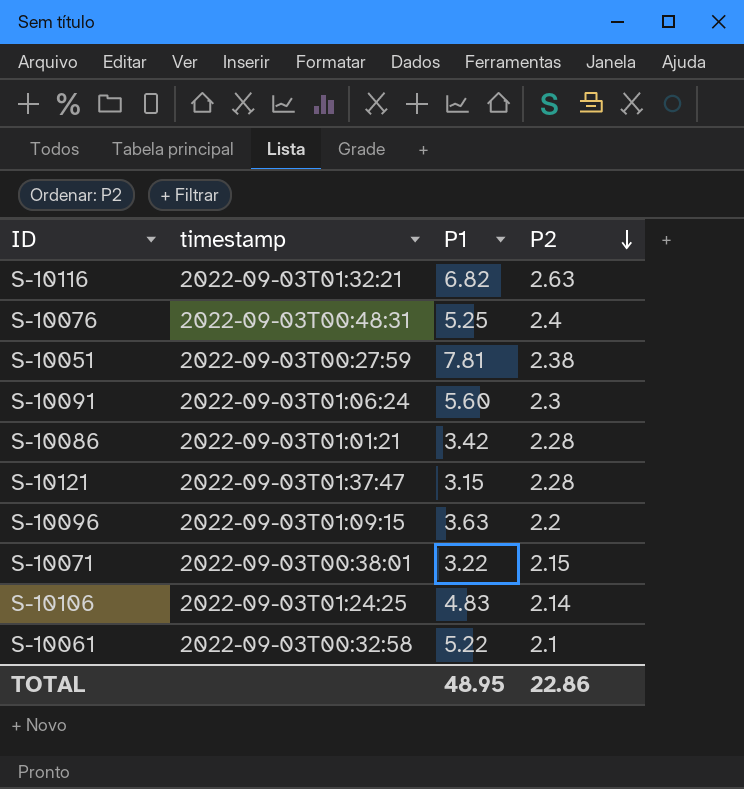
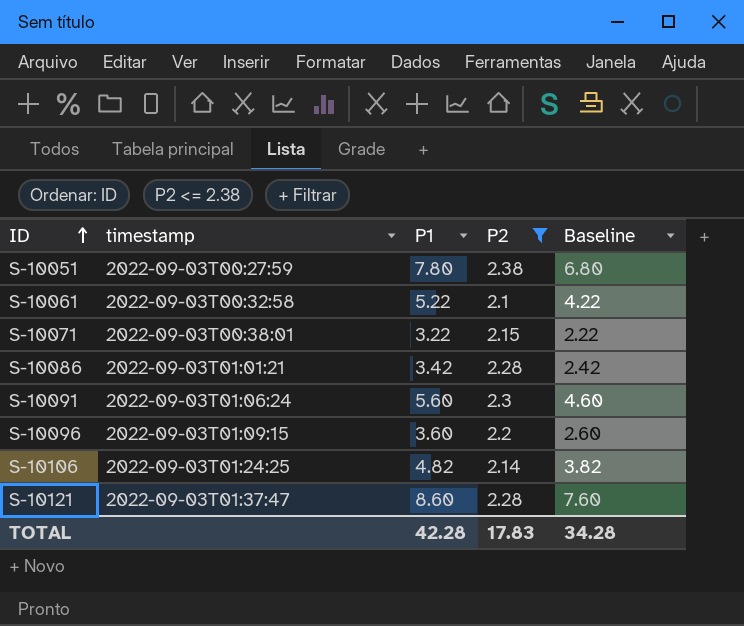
filter: none -> P2 <= 2.38
row order: P2 descending -> ID ascending
column Baseline | formula: none -> [P1] - 1
S-10051 | P1: 7.81 -> 7.80
S-10096 | P1: 3.63 -> 3.60
S-10106 | P1: 4.83 -> 4.82
S-10121 | P1: 3.15 -> 8.60
TOTAL | P1: 48.95 -> 42.28
TOTAL | P2: 22.86 -> 17.83

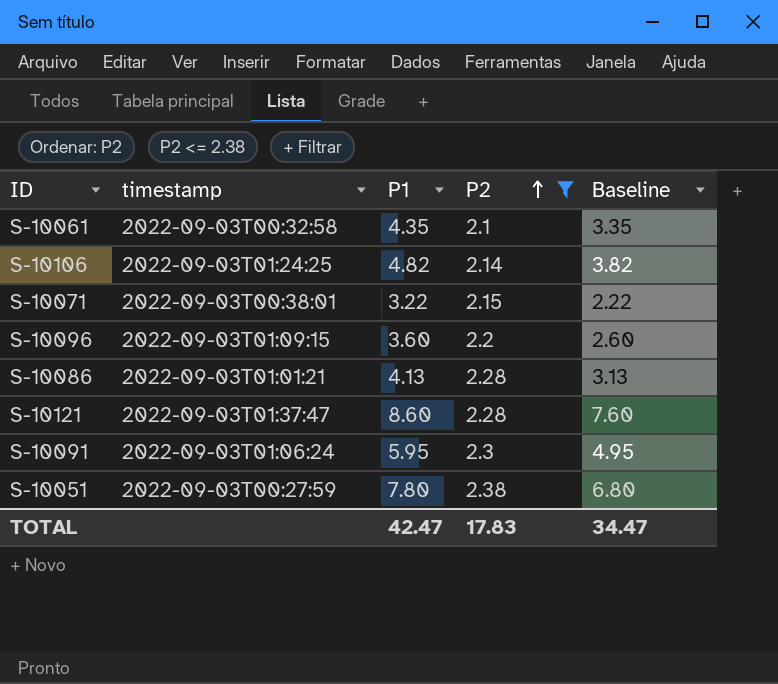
row order: ID ascending -> P2 ascending
S-10061 | P1: 5.22 -> 4.35
S-10061 | Baseline: 4.22 -> 3.35
S-10086 | P1: 3.42 -> 4.13
S-10086 | Baseline: 2.42 -> 3.13
S-10091 | P1: 5.60 -> 5.95
S-10091 | Baseline: 4.60 -> 4.95
TOTAL | P1: 42.28 -> 42.47
TOTAL | Baseline: 34.28 -> 34.47

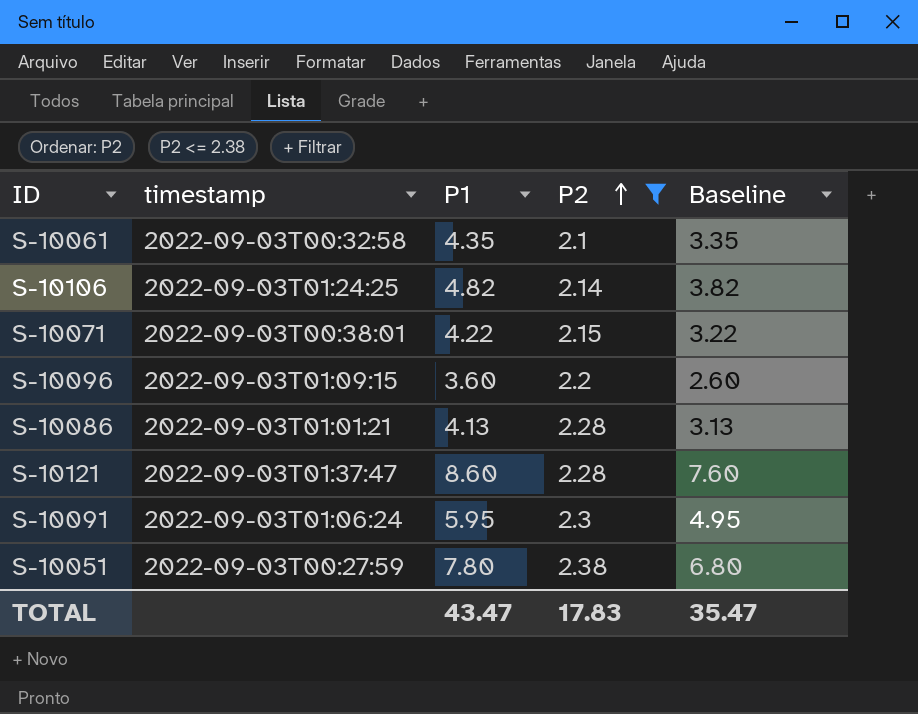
S-10071 | P1: 3.22 -> 4.22
S-10071 | Baseline: 2.22 -> 3.22
TOTAL | P1: 42.47 -> 43.47
TOTAL | Baseline: 34.47 -> 35.47

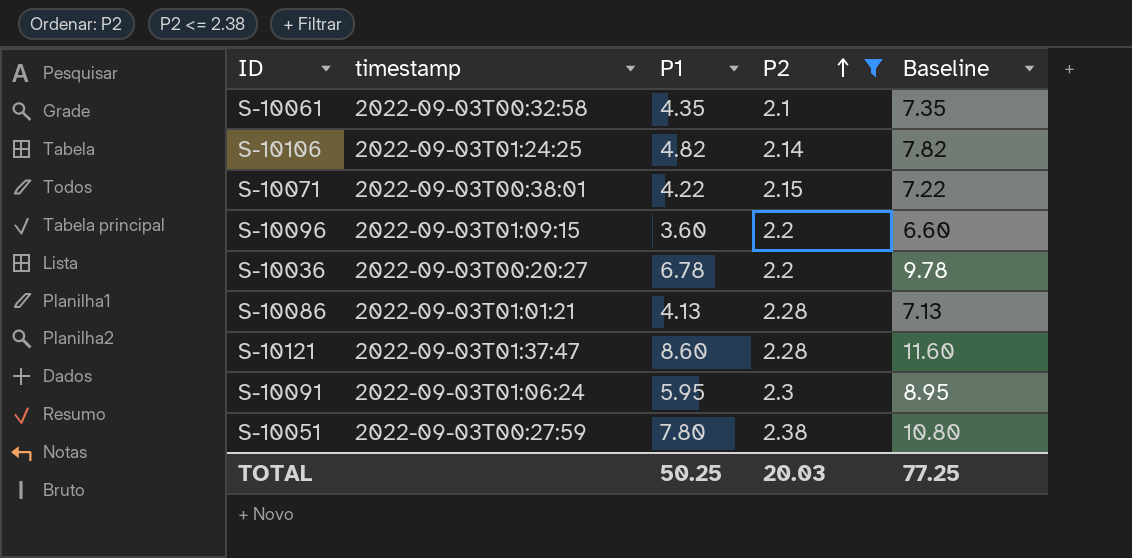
column Baseline | formula: [P1] - 1 -> [P1] + 3
row S-10036: none -> 2022-09-03T00:20:27 | 6.78 | 2.2 | 9.78
TOTAL | P1: 43.47 -> 50.25
TOTAL | P2: 17.83 -> 20.03
TOTAL | Baseline: 35.47 -> 77.25

